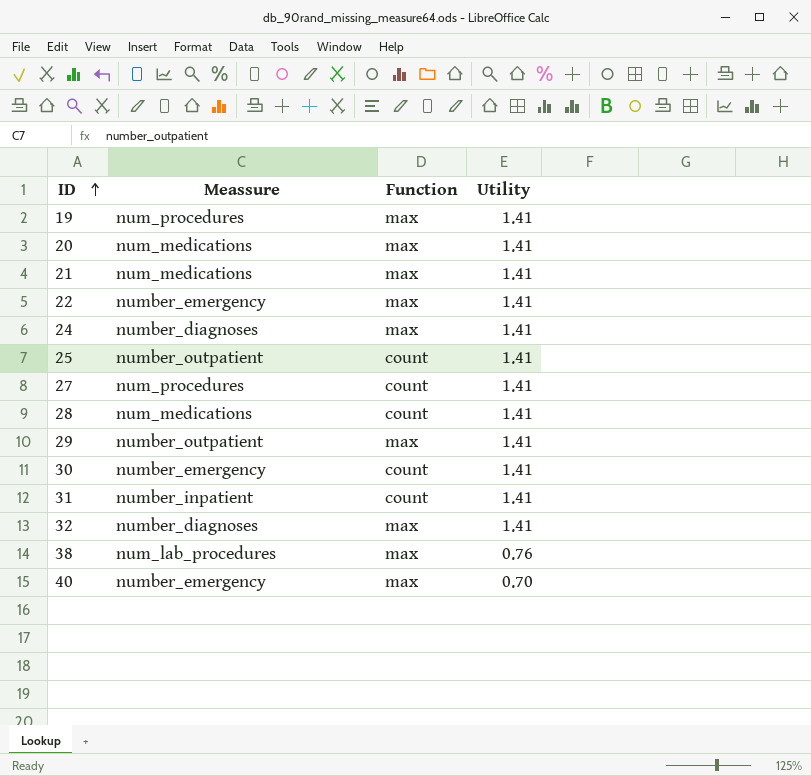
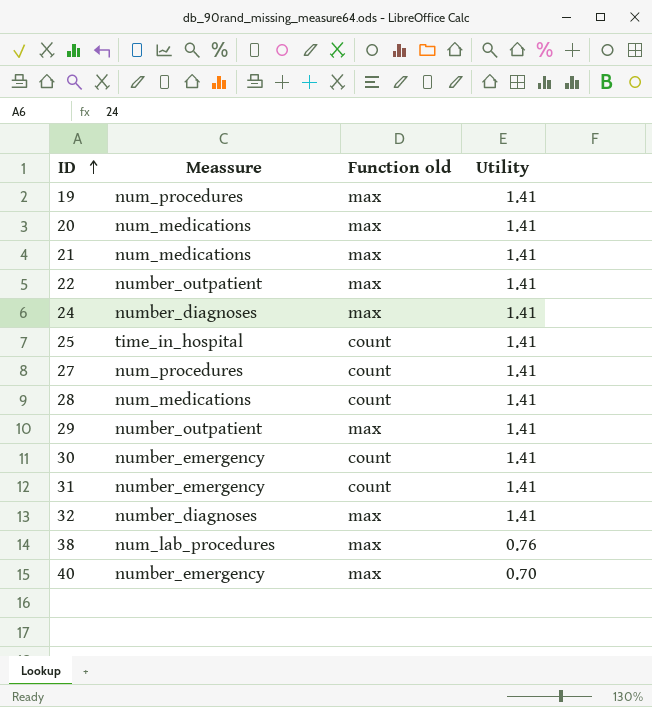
column name: Function -> Function old
22 | Meassure: number_emergency -> number_outpatient
25 | Meassure: number_outpatient -> time_in_hospital
31 | Meassure: number_inpatient -> number_emergency

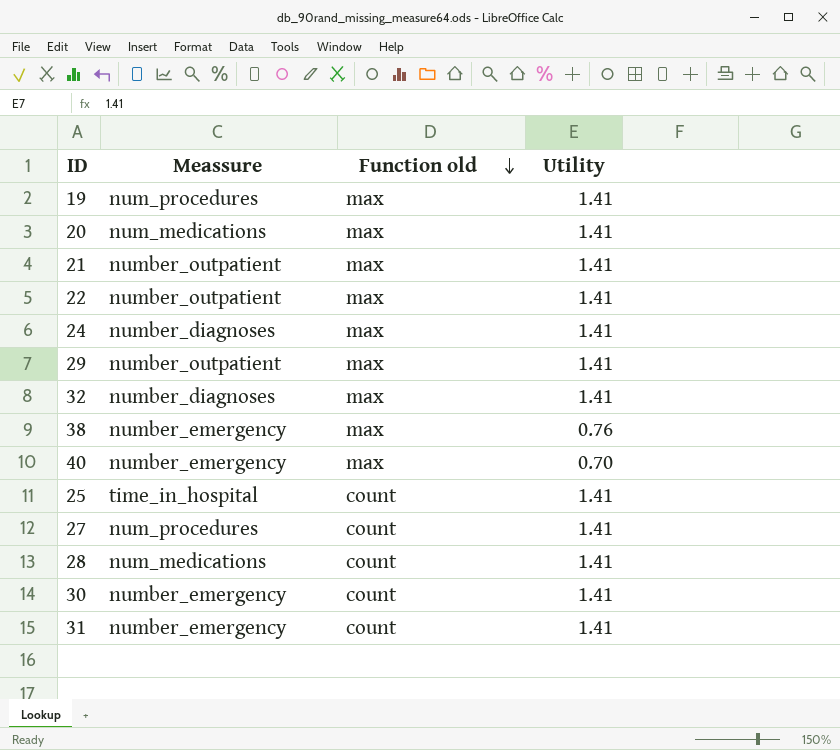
row order: ID ascending -> Function old descending
21 | Meassure: num_medications -> number_outpatient
38 | Meassure: num_lab_procedures -> number_emergency

